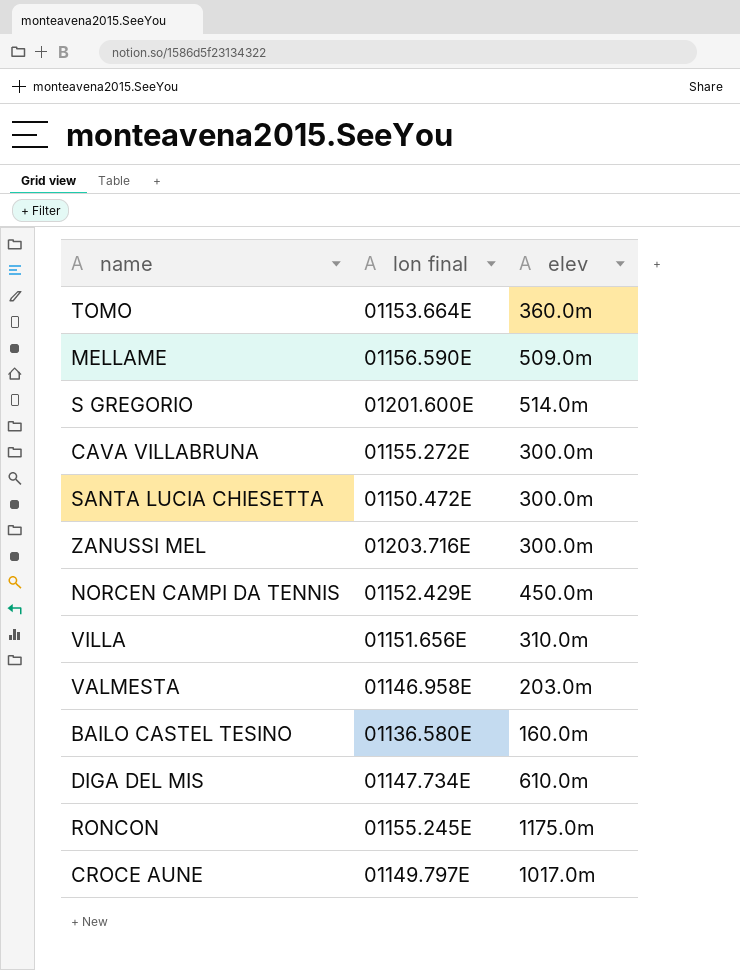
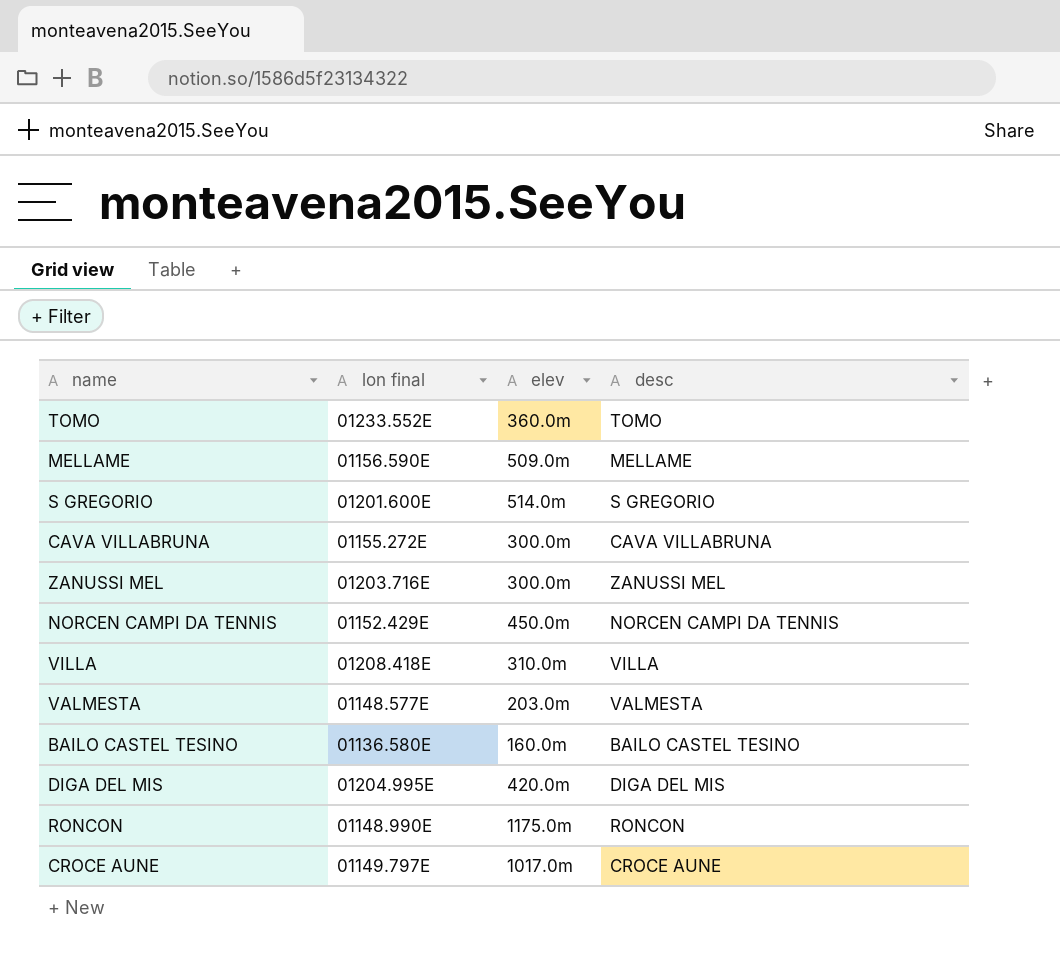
column desc | position: none -> 4
row SANTA LUCIA CHIESETTA: 01150.472E | 300.0m -> none
TOMO | lon final: 01153.664E -> 01233.552E
VILLA | lon final: 01151.656E -> 01208.418E
VALMESTA | lon final: 01146.958E -> 01148.577E
DIGA DEL MIS | lon final: 01147.734E -> 01204.995E
DIGA DEL MIS | elev: 610.0m -> 420.0m
RONCON | lon final: 01155.245E -> 01148.990E

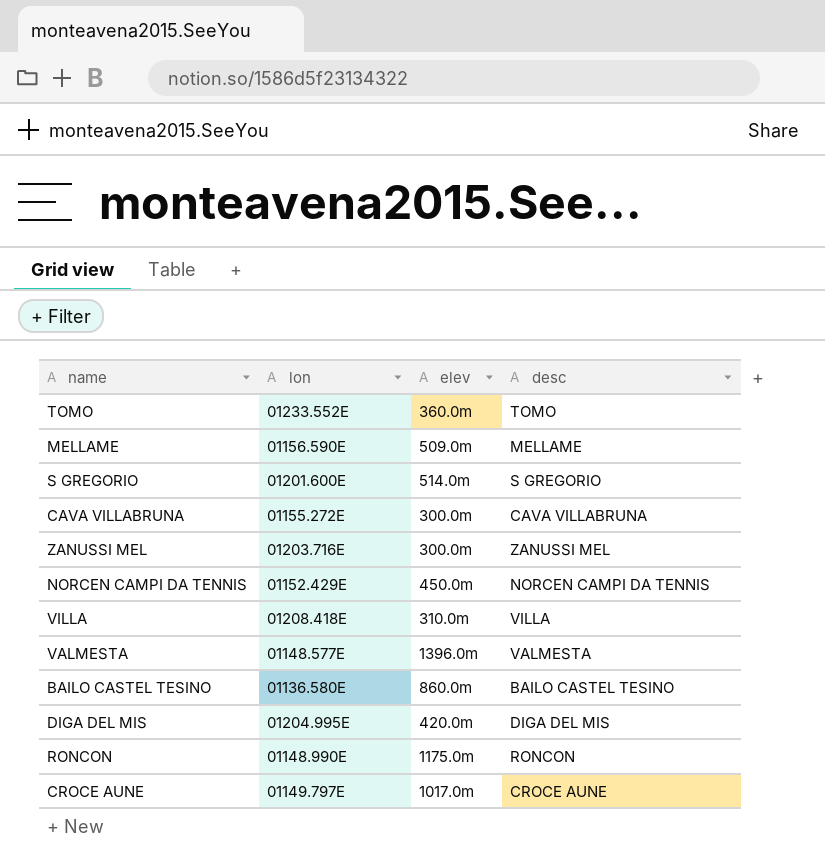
column name: lon final -> lon
VALMESTA | elev: 203.0m -> 1396.0m
BAILO CASTEL TESINO | elev: 160.0m -> 860.0m

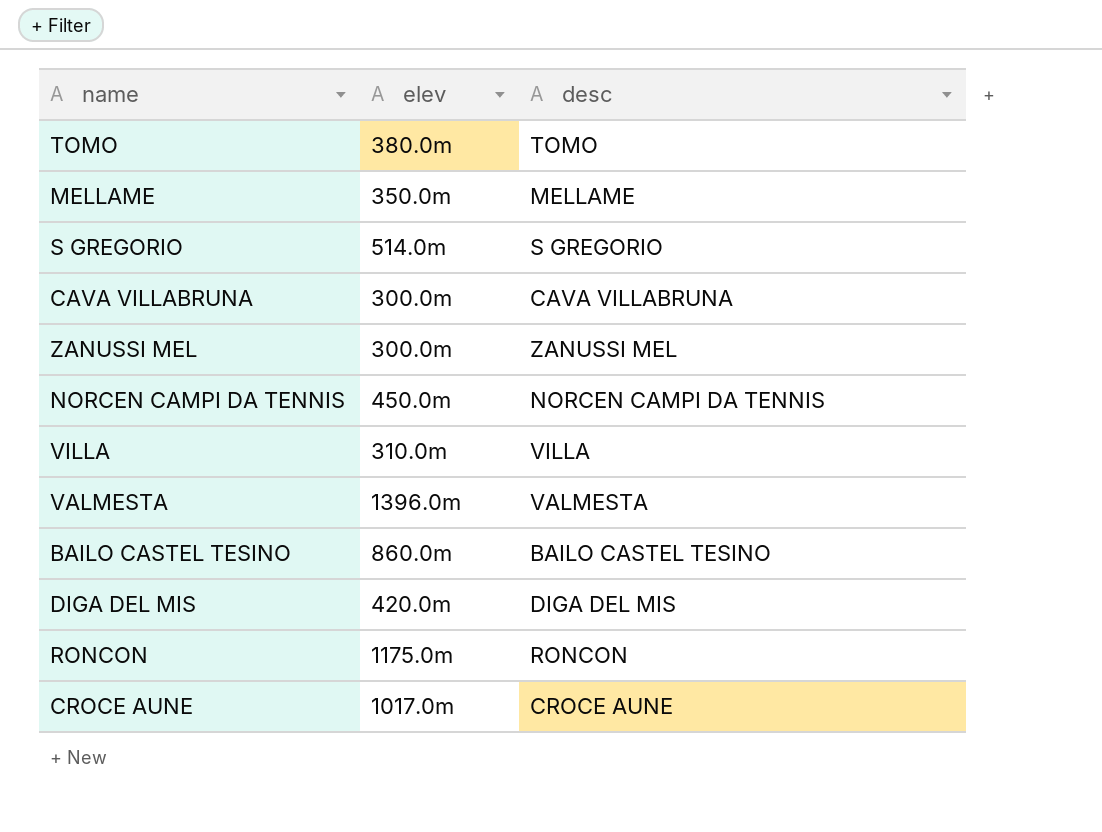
column lon | position: 2 -> none
TOMO | elev: 360.0m -> 380.0m
MELLAME | elev: 509.0m -> 350.0m

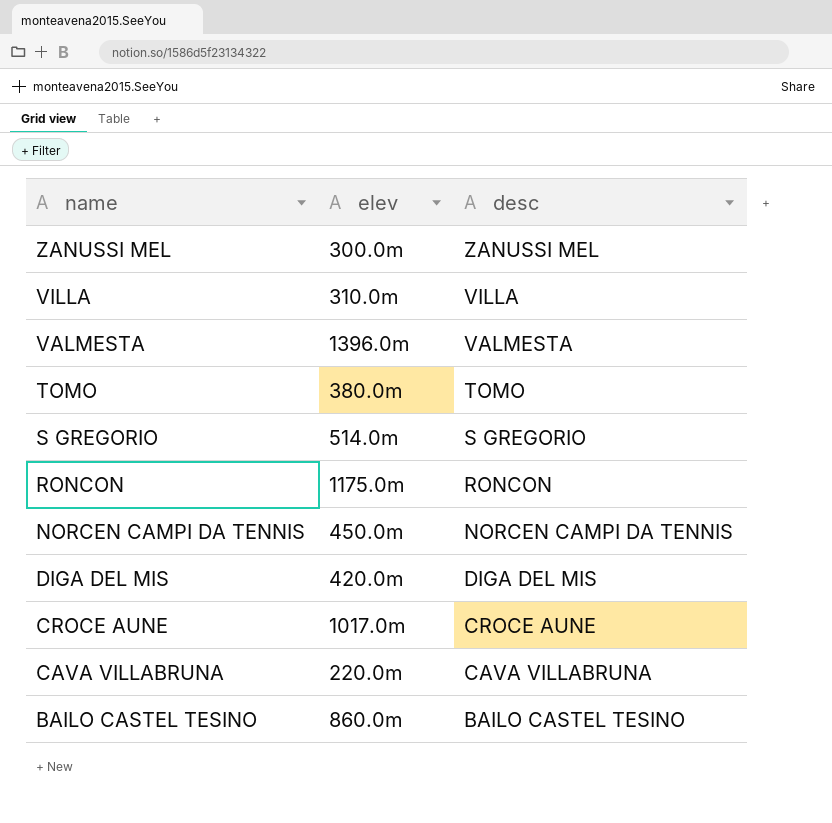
row order: none -> name descending
row MELLAME: 350.0m | MELLAME -> none
CAVA VILLABRUNA | elev: 300.0m -> 220.0m

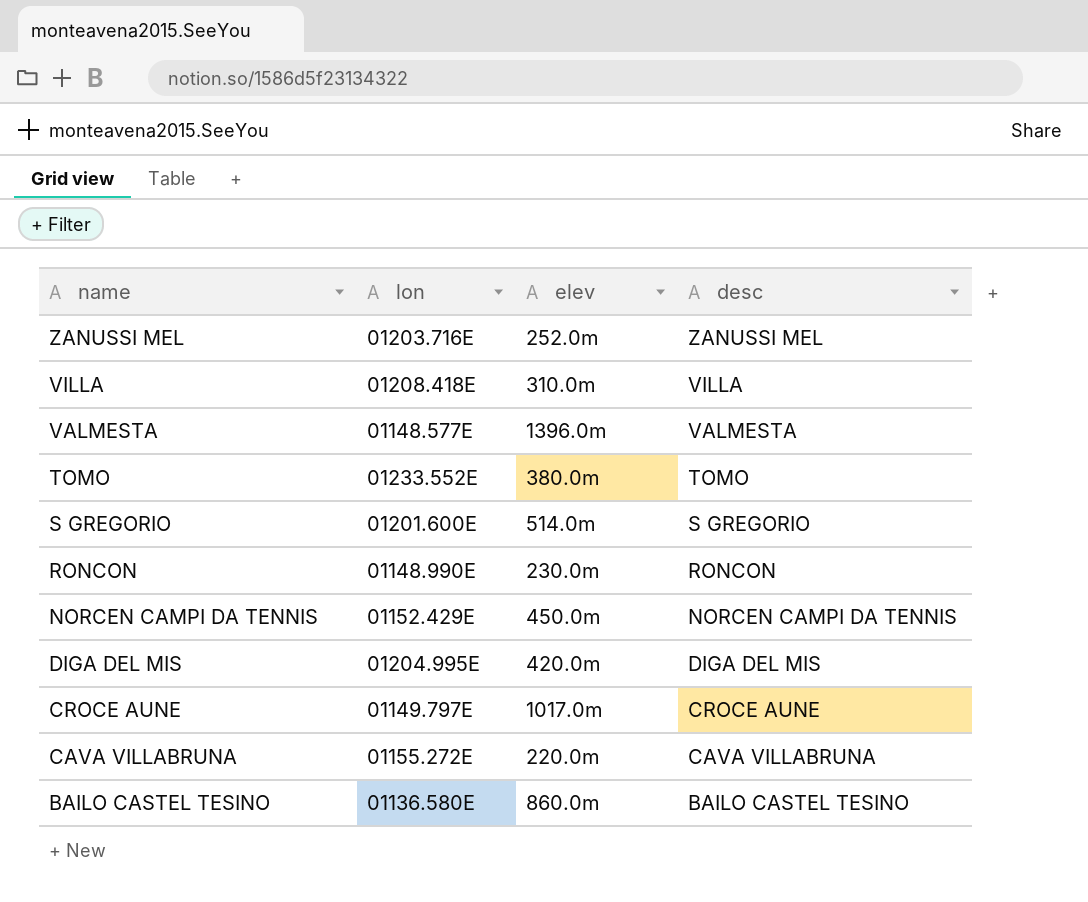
column lon | position: none -> 2
ZANUSSI MEL | elev: 300.0m -> 252.0m
RONCON | elev: 1175.0m -> 230.0m

